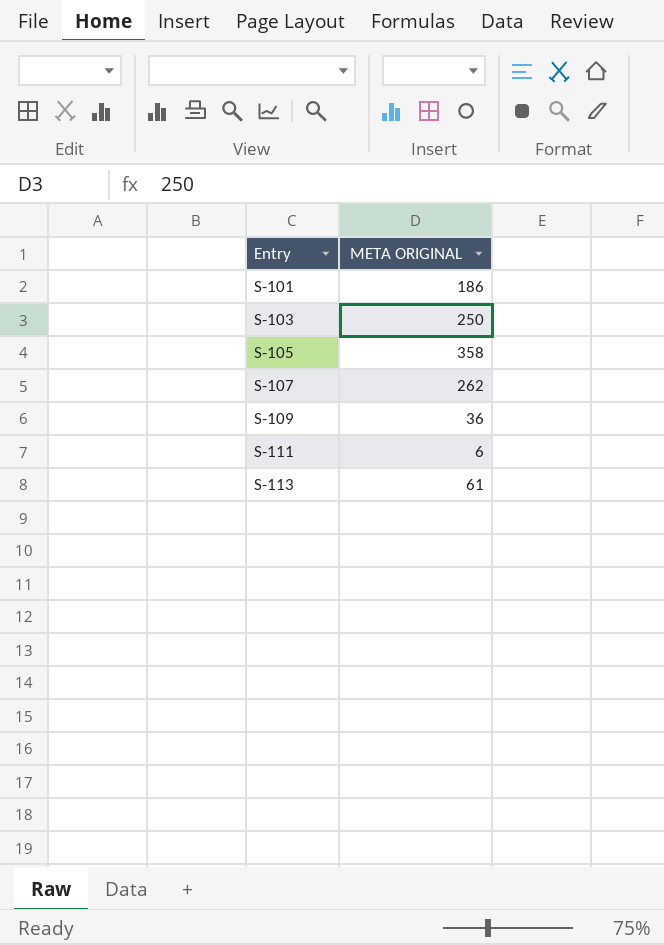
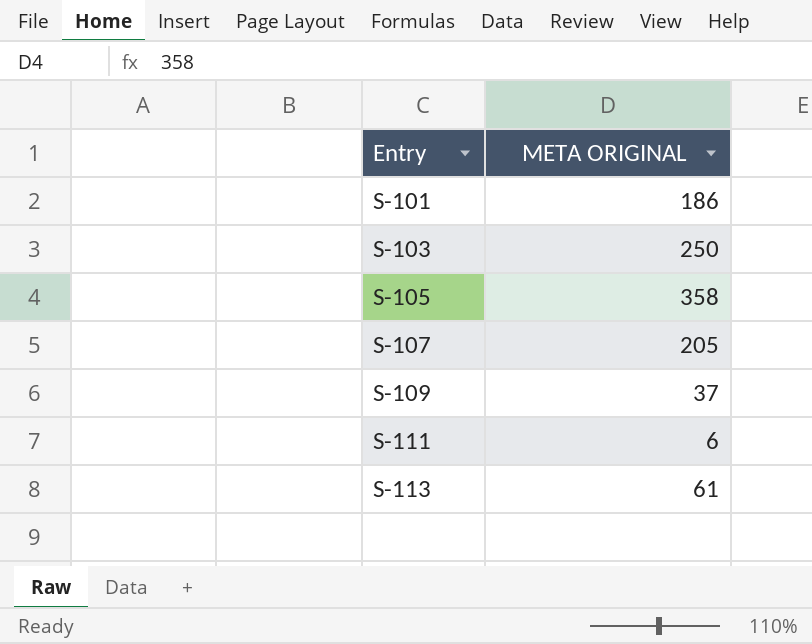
S-107 | META ORIGINAL: 262 -> 205
S-109 | META ORIGINAL: 36 -> 37

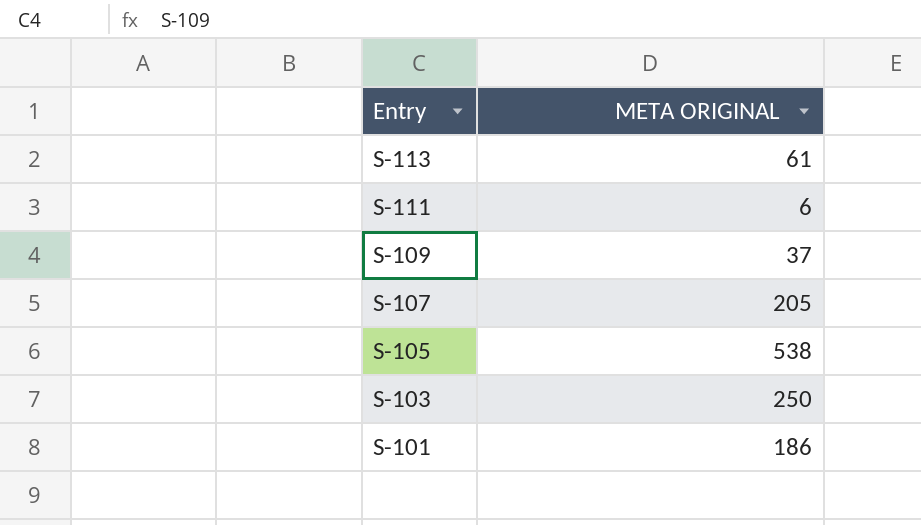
row order: Entry ascending -> Entry descending
S-105 | META ORIGINAL: 358 -> 538

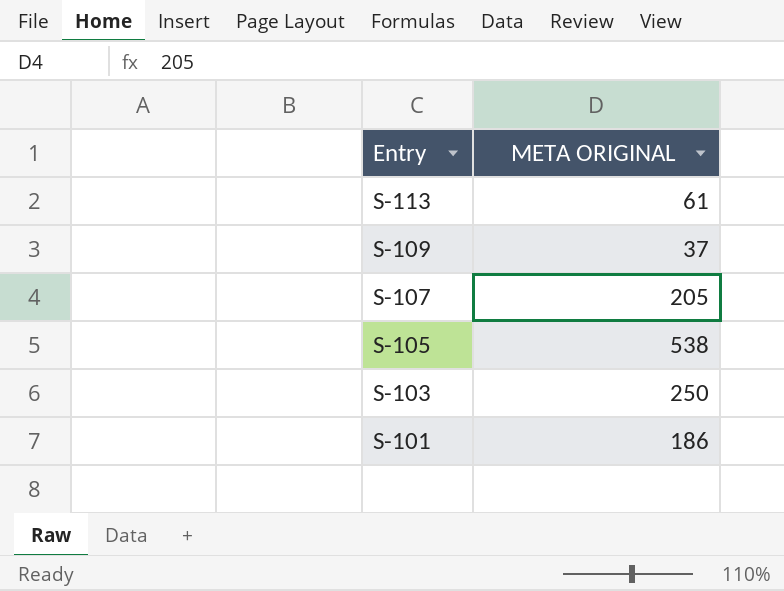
row S-111: 6 -> none

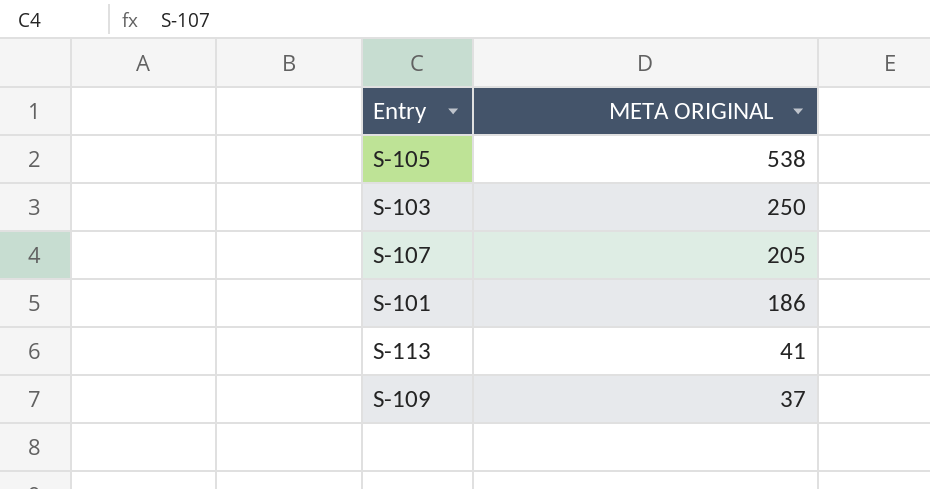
row order: Entry descending -> META ORIGINAL descending
S-113 | META ORIGINAL: 61 -> 41

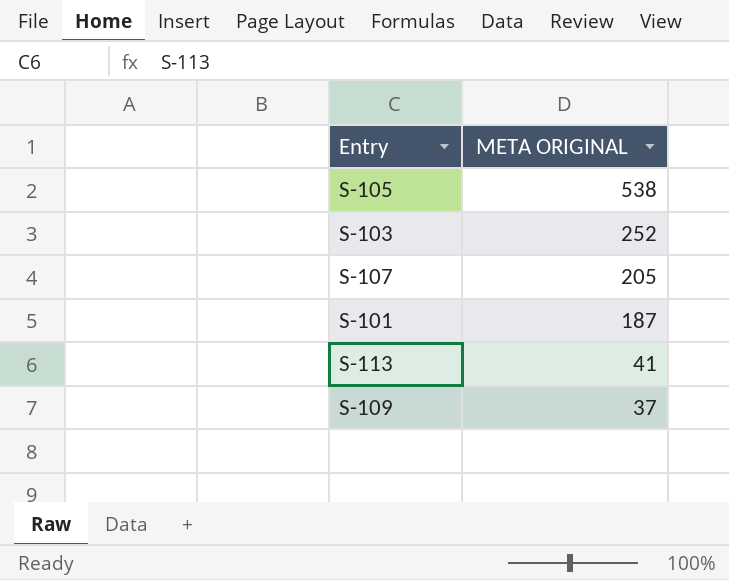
S-103 | META ORIGINAL: 250 -> 252
S-101 | META ORIGINAL: 186 -> 187

